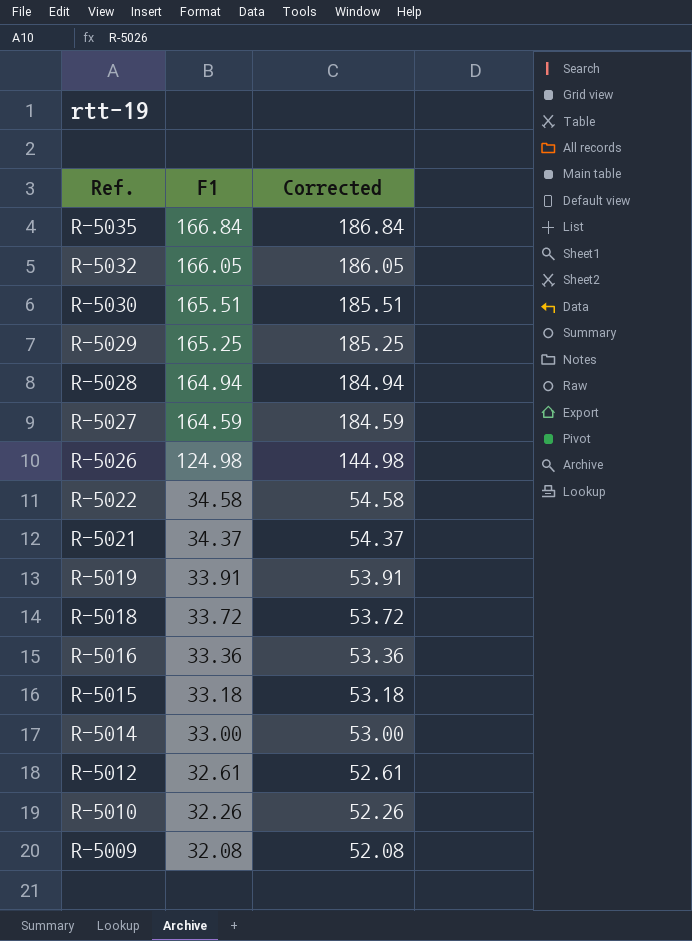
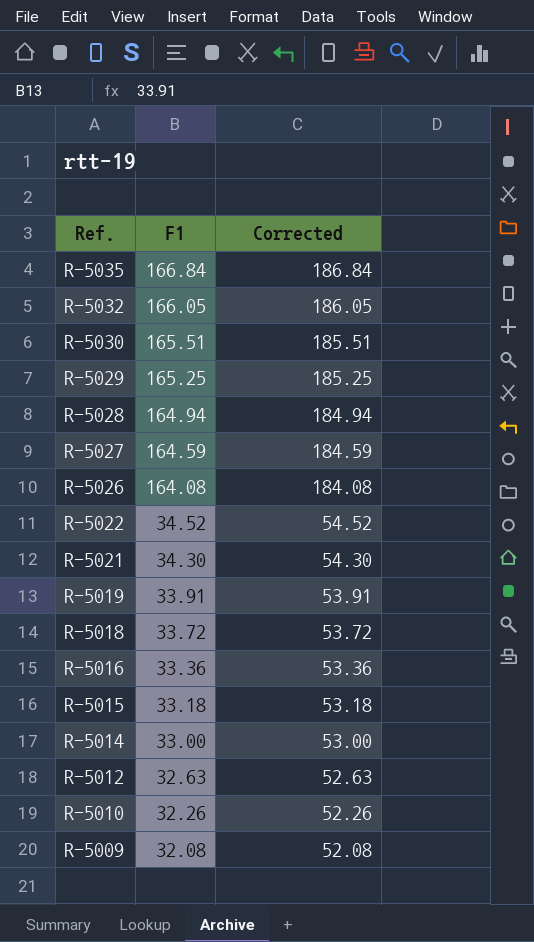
R-5026 | F1: 124.98 -> 164.08
R-5026 | Corrected: 144.98 -> 184.08
R-5022 | F1: 34.58 -> 34.52
R-5022 | Corrected: 54.58 -> 54.52
R-5021 | F1: 34.37 -> 34.30
R-5021 | Corrected: 54.37 -> 54.30
R-5012 | F1: 32.61 -> 32.63
R-5012 | Corrected: 52.61 -> 52.63

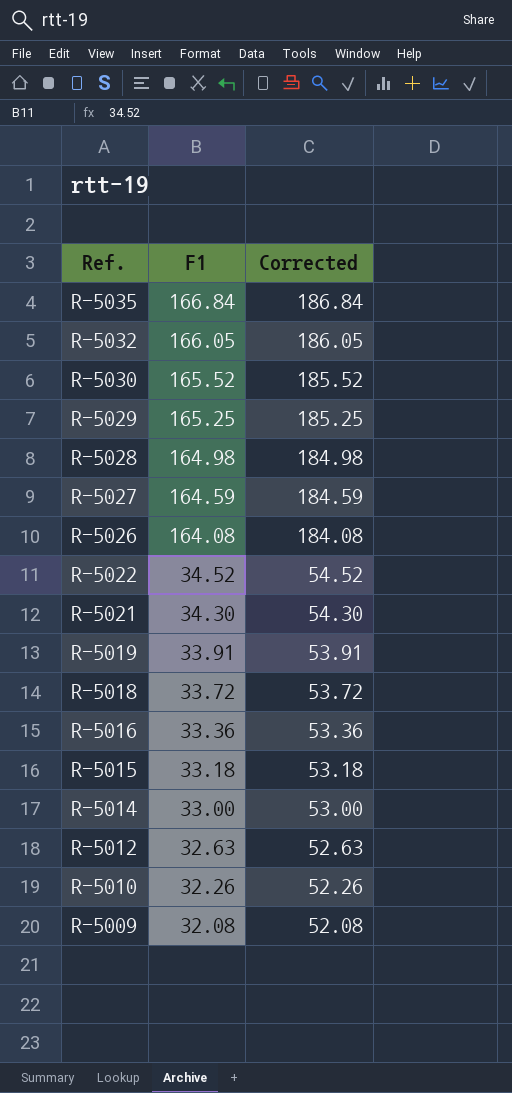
R-5030 | F1: 165.51 -> 165.52
R-5030 | Corrected: 185.51 -> 185.52
R-5028 | F1: 164.94 -> 164.98
R-5028 | Corrected: 184.94 -> 184.98

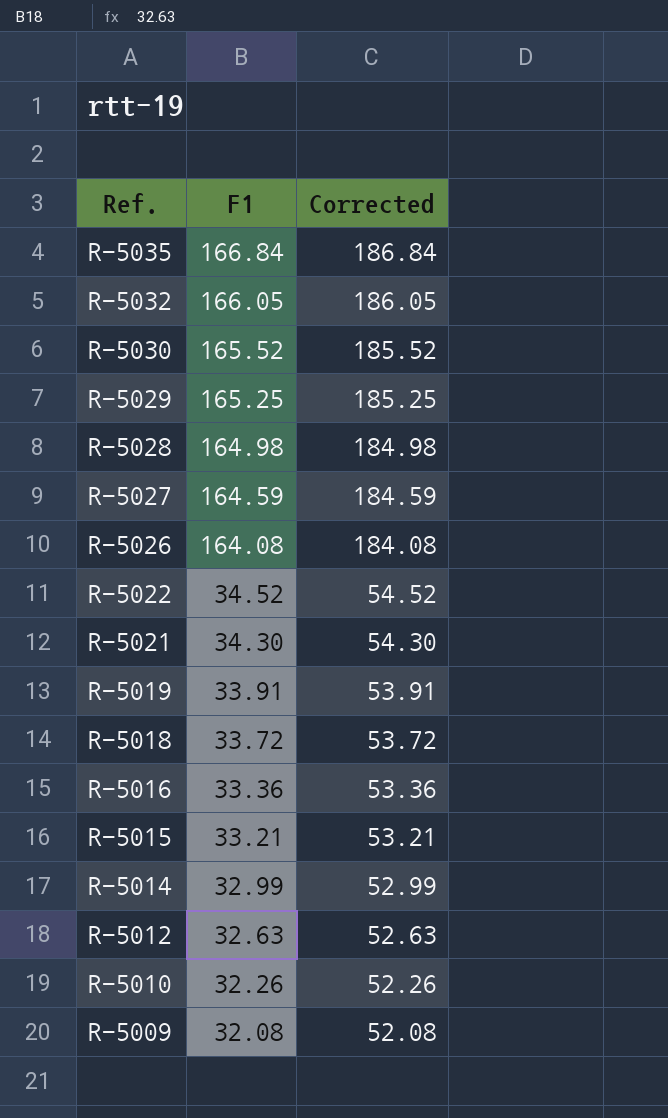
R-5015 | F1: 33.18 -> 33.21
R-5015 | Corrected: 53.18 -> 53.21
R-5014 | F1: 33.00 -> 32.99
R-5014 | Corrected: 53.00 -> 52.99

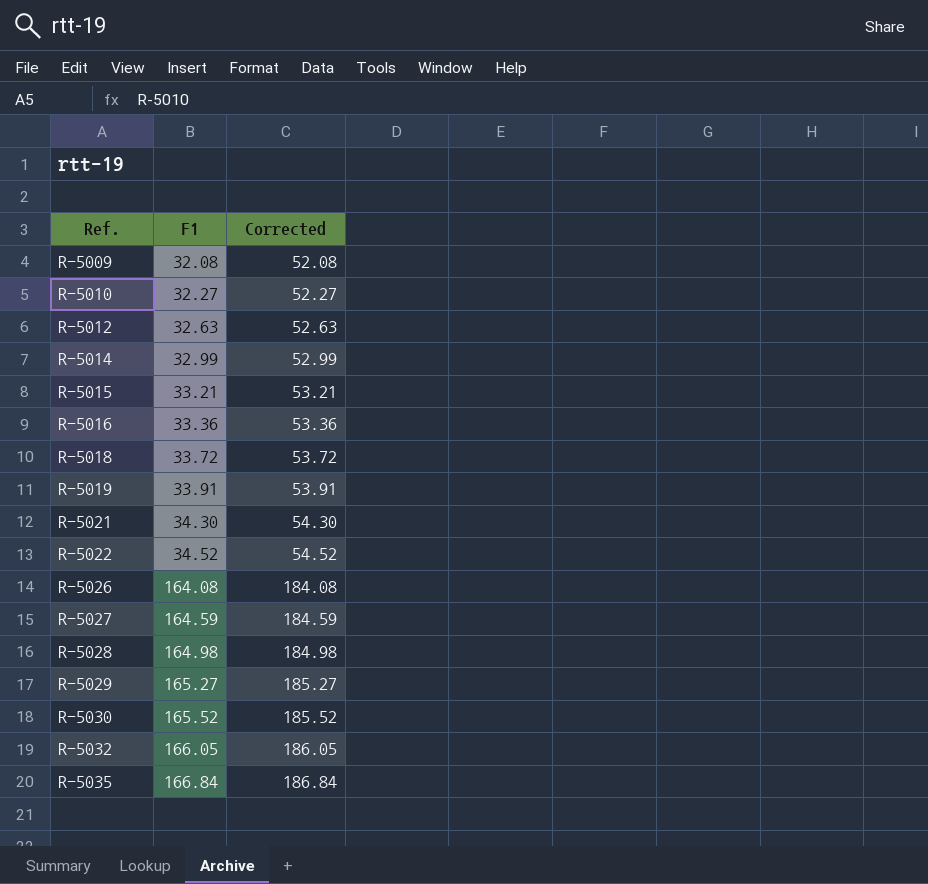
row order: Ref. descending -> Ref. ascending
R-5010 | F1: 32.26 -> 32.27
R-5010 | Corrected: 52.26 -> 52.27
R-5029 | F1: 165.25 -> 165.27
R-5029 | Corrected: 185.25 -> 185.27

